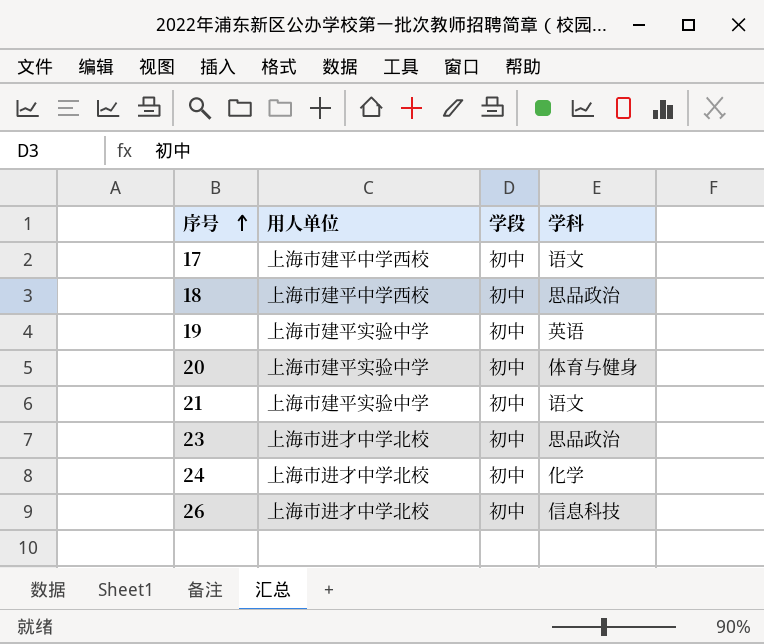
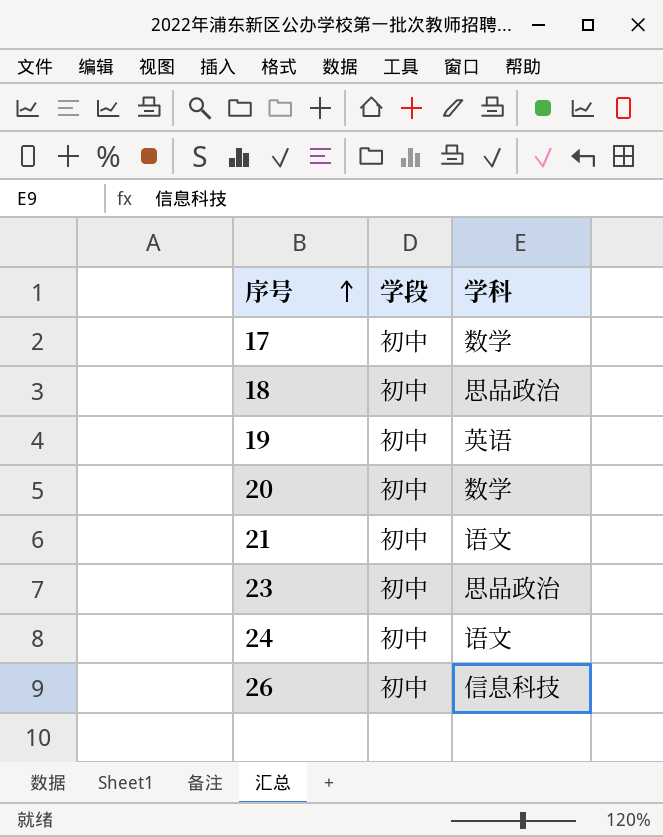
column 用人单位 | position: 2 -> none
17 | 学科: 语文 -> 数学
20 | 学科: 体育与健身 -> 数学
24 | 学科: 化学 -> 语文

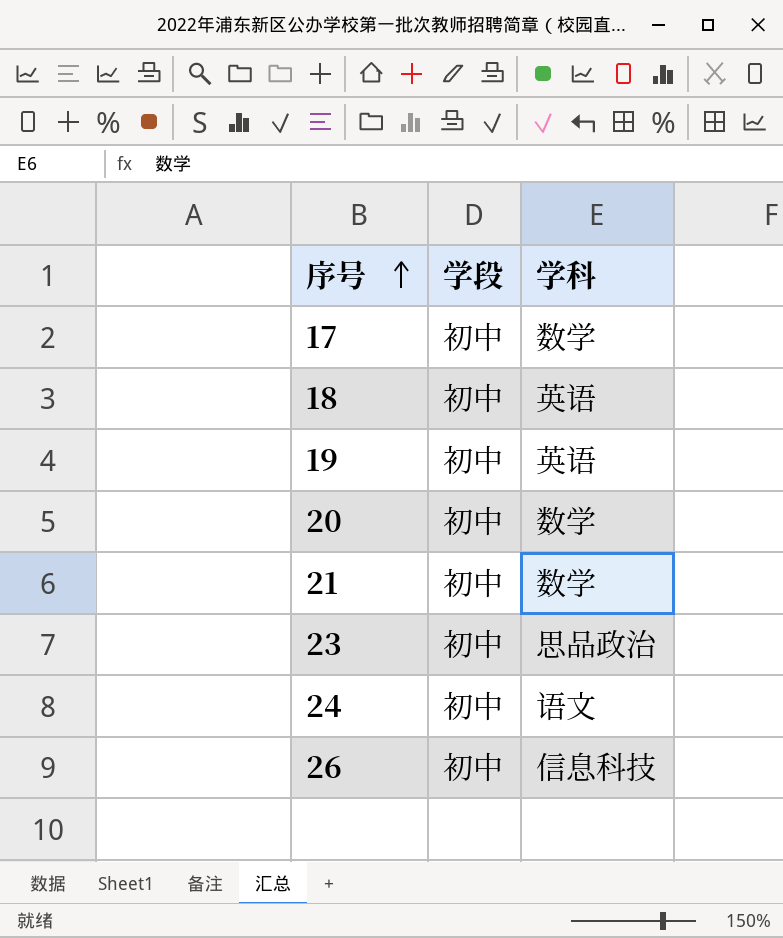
18 | 学科: 思品政治 -> 英语
21 | 学科: 语文 -> 数学

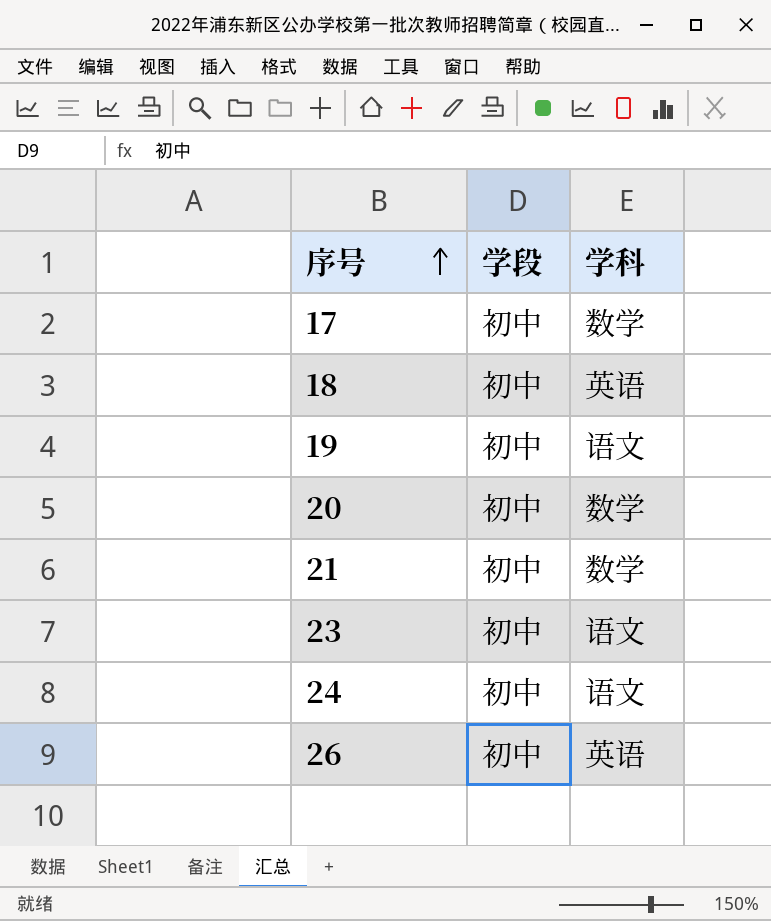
19 | 学科: 英语 -> 语文
23 | 学科: 思品政治 -> 语文
26 | 学科: 信息科技 -> 英语

